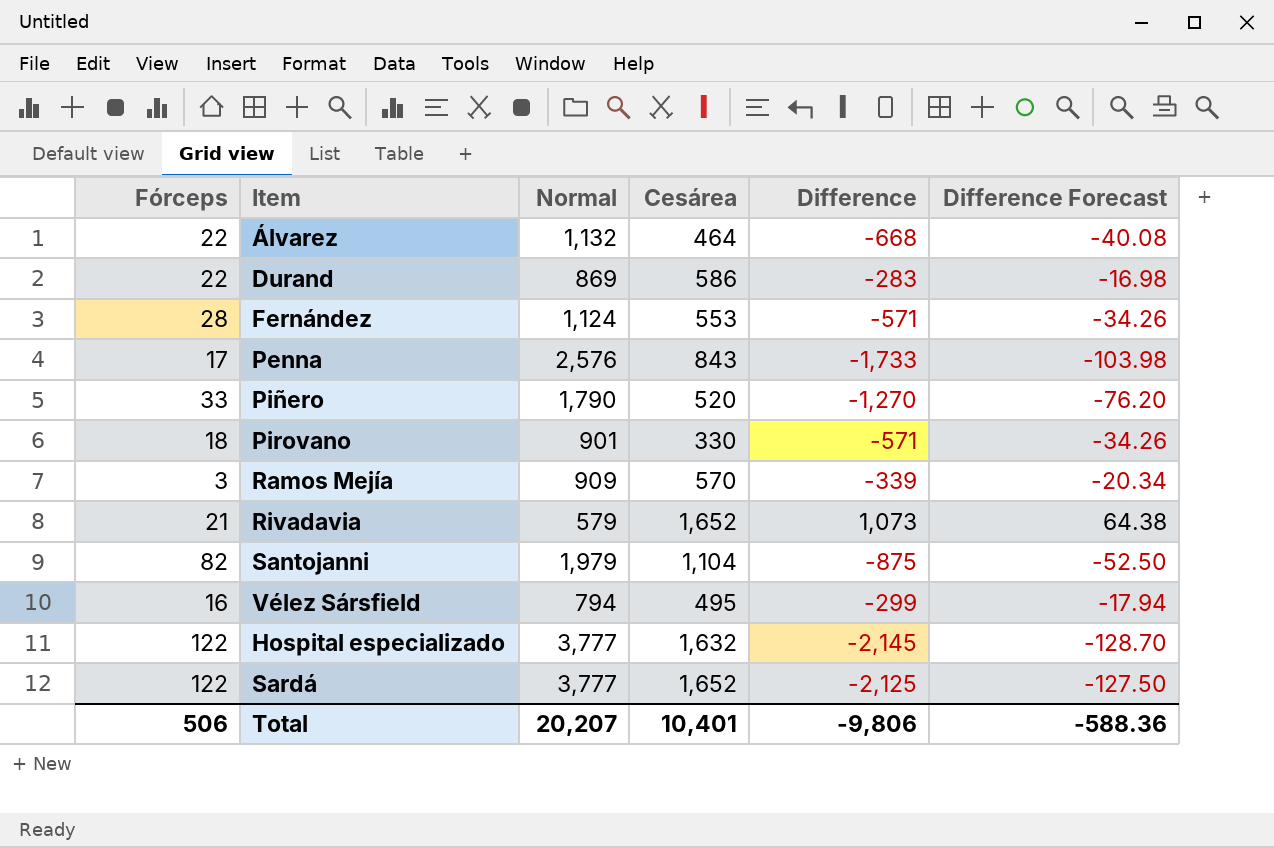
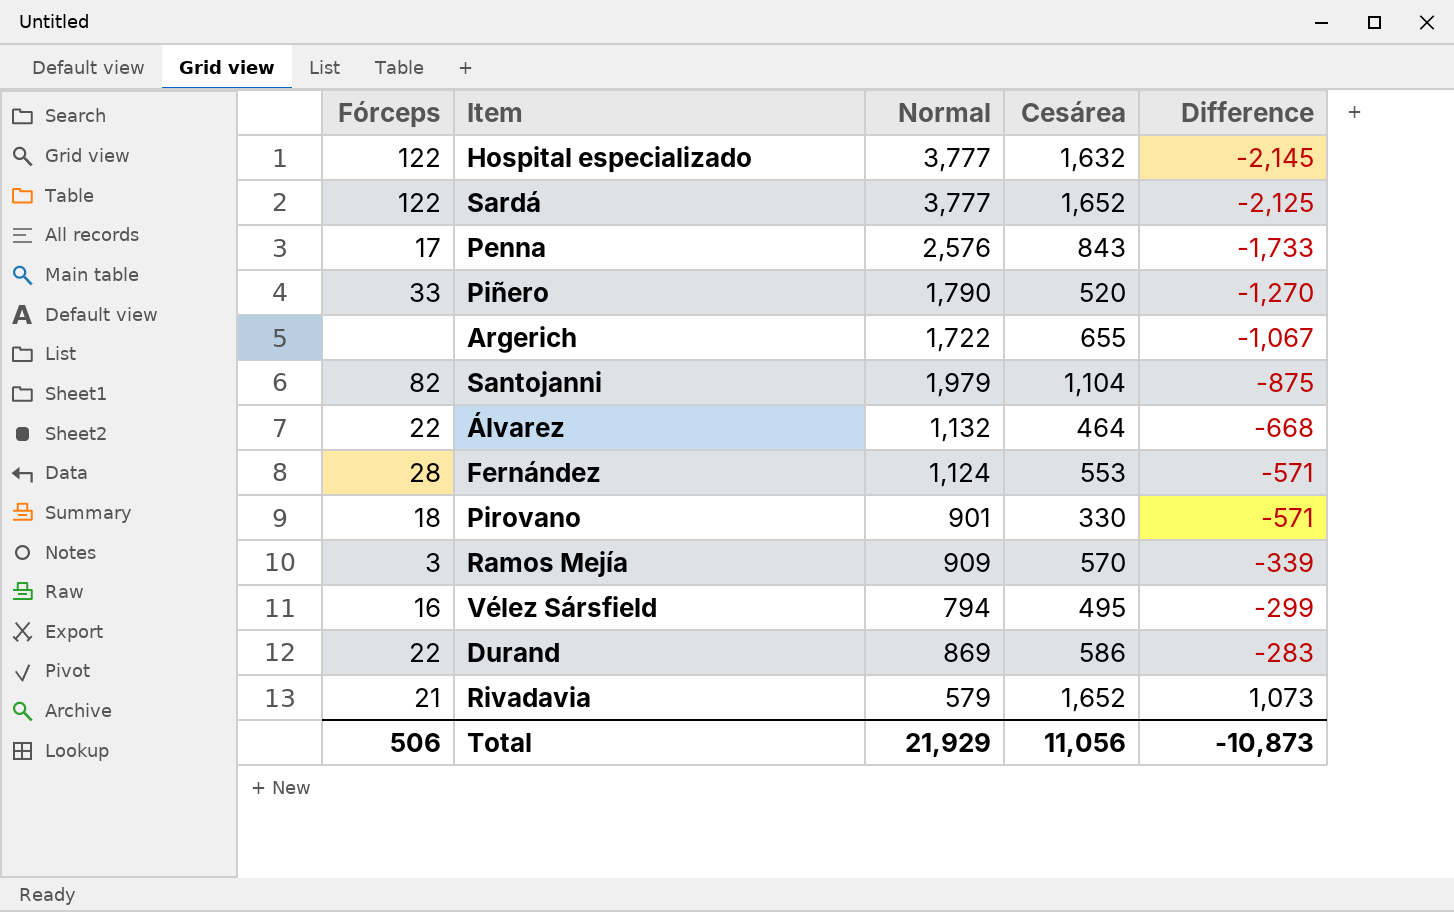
row order: none -> Difference ascending
column Difference Forecast | formula: [Difference] * 0.06 -> none
row Argerich: none -> none | 1,722 | 655 | -1,067
Total | Normal: 20,207 -> 21,929
Total | Cesárea: 10,401 -> 11,056
Total | Difference: -9,806 -> -10,873

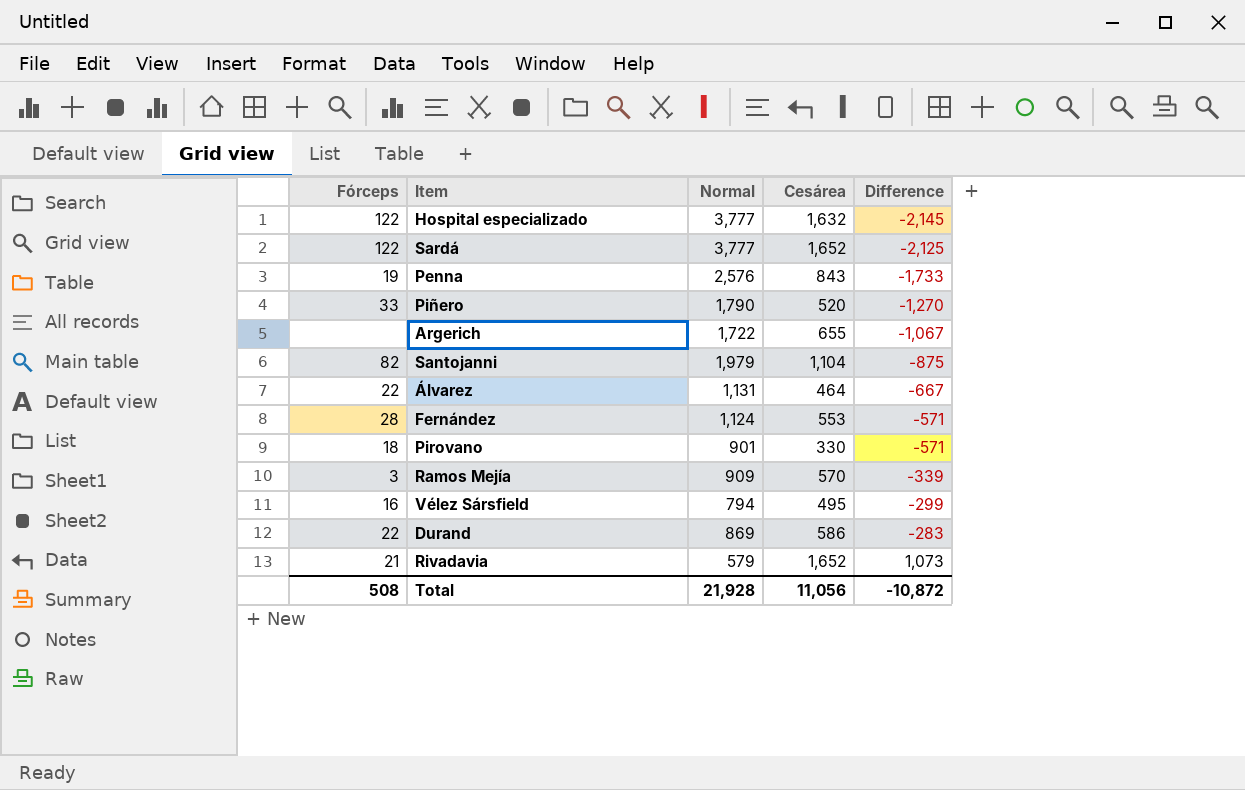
Penna | Fórceps: 17 -> 19
Álvarez | Normal: 1,132 -> 1,131
Álvarez | Difference: -668 -> -667
Total | Fórceps: 506 -> 508
Total | Normal: 21,929 -> 21,928
Total | Difference: -10,873 -> -10,872

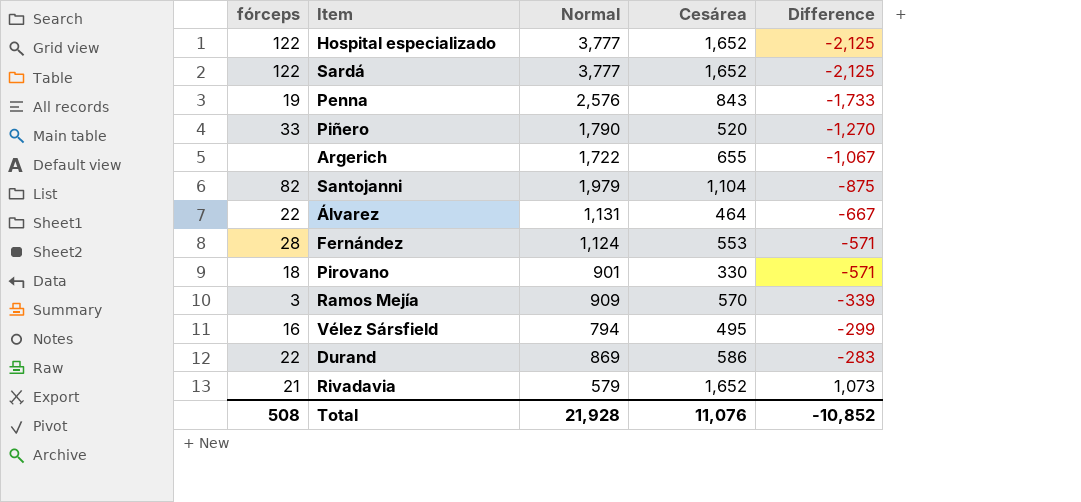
column name: Fórceps -> fórceps
Hospital especializado | Cesárea: 1,632 -> 1,652
Hospital especializado | Difference: -2,145 -> -2,125
Total | Cesárea: 11,056 -> 11,076
Total | Difference: -10,872 -> -10,852

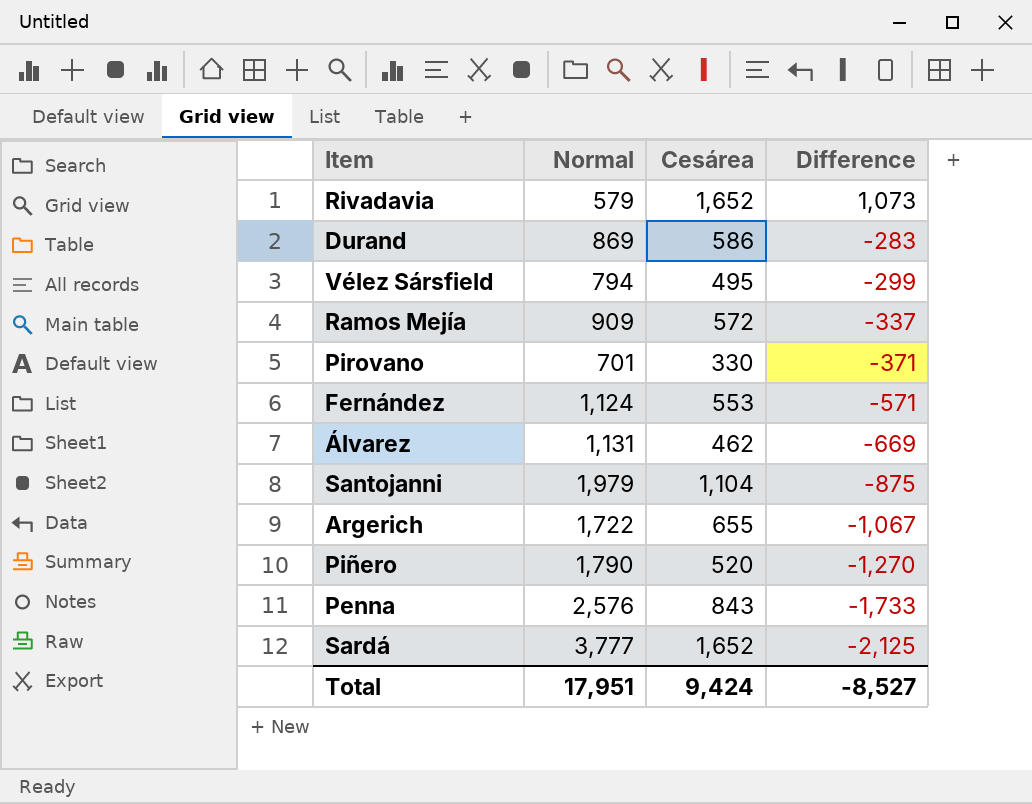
row order: Difference ascending -> Difference descending
column fórceps | position: 1 -> none
row Hospital especializado: 122 | 3,777 | 1,652 | -2,125 -> none
Ramos Mejía | Cesárea: 570 -> 572
Ramos Mejía | Difference: -339 -> -337
Pirovano | Normal: 901 -> 701
Pirovano | Difference: -571 -> -371
Álvarez | Cesárea: 464 -> 462
Álvarez | Difference: -667 -> -669
Total | Normal: 21,928 -> 17,951
Total | Cesárea: 11,076 -> 9,424
Total | Difference: -10,852 -> -8,527

